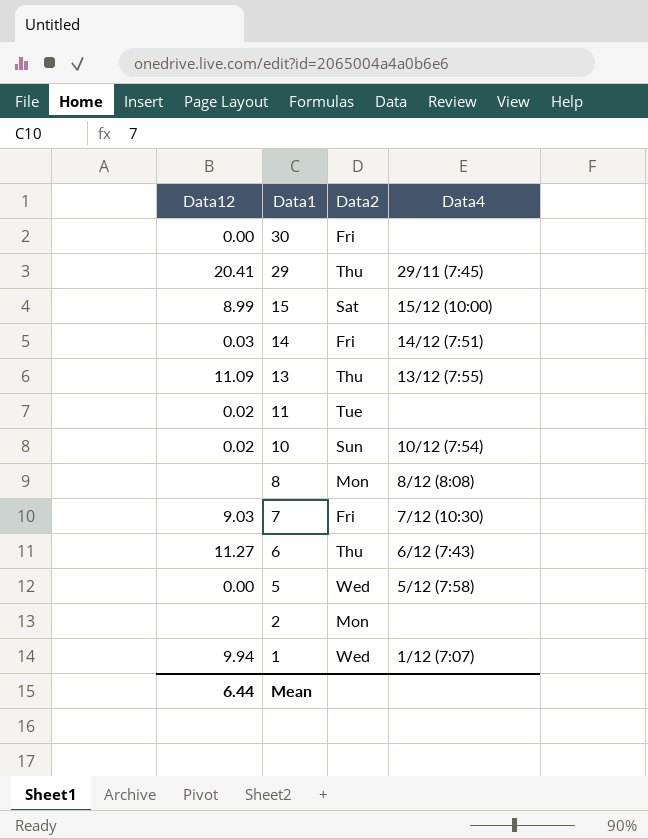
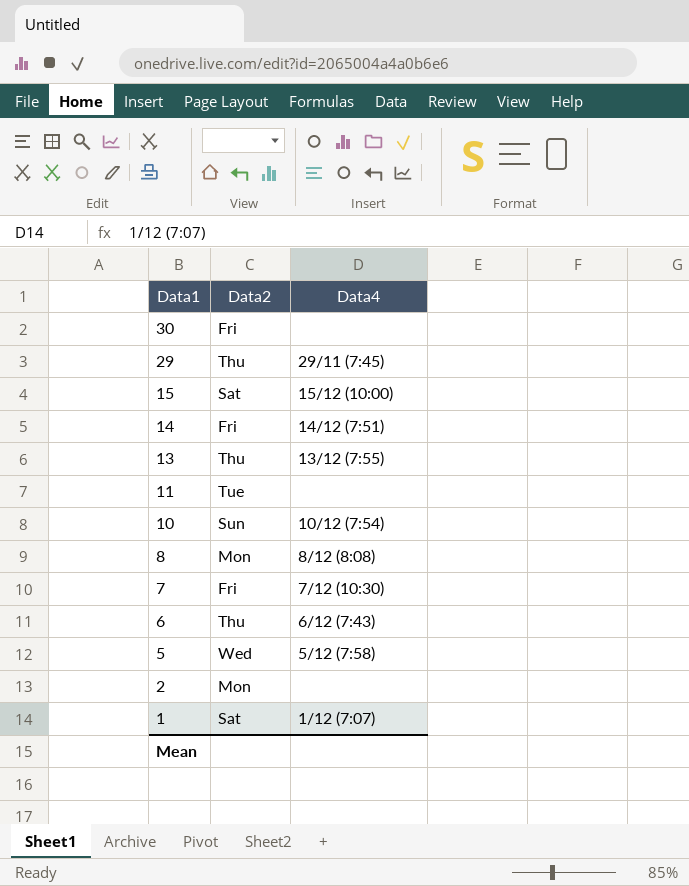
column Data12 | position: 1 -> none
1 | Data2: Wed -> Sat

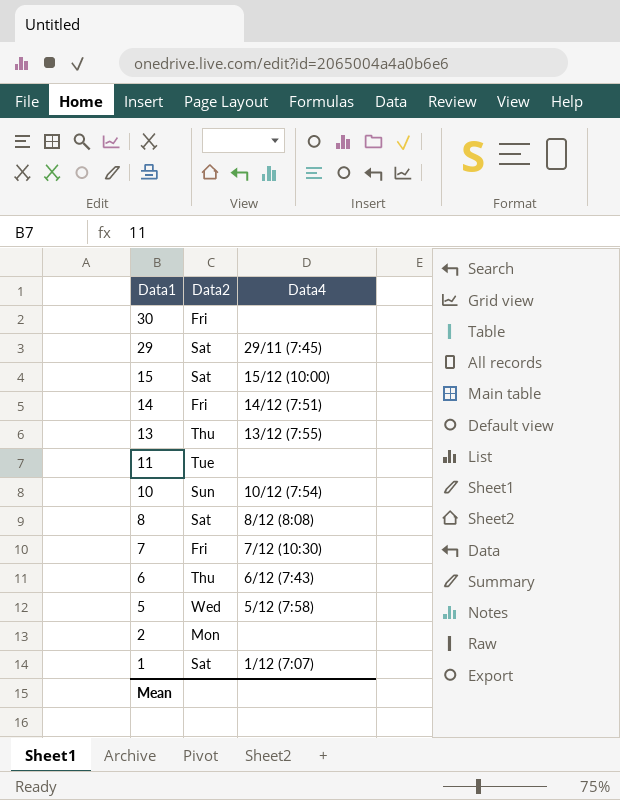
29 | Data2: Thu -> Sat
8 | Data2: Mon -> Sat

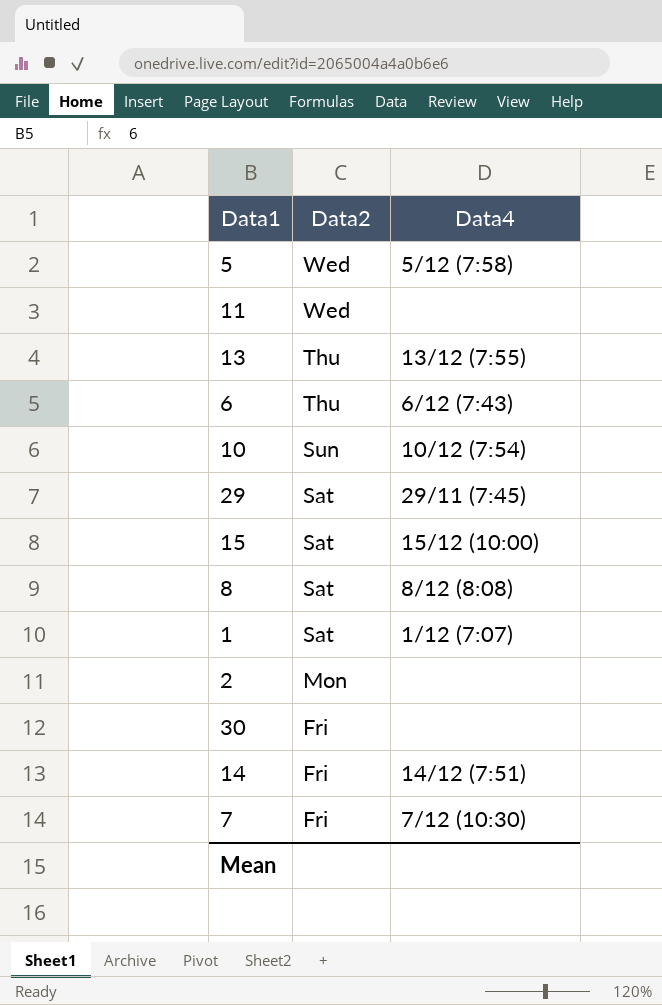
row order: Data1 descending -> Data2 descending
11 | Data2: Tue -> Wed

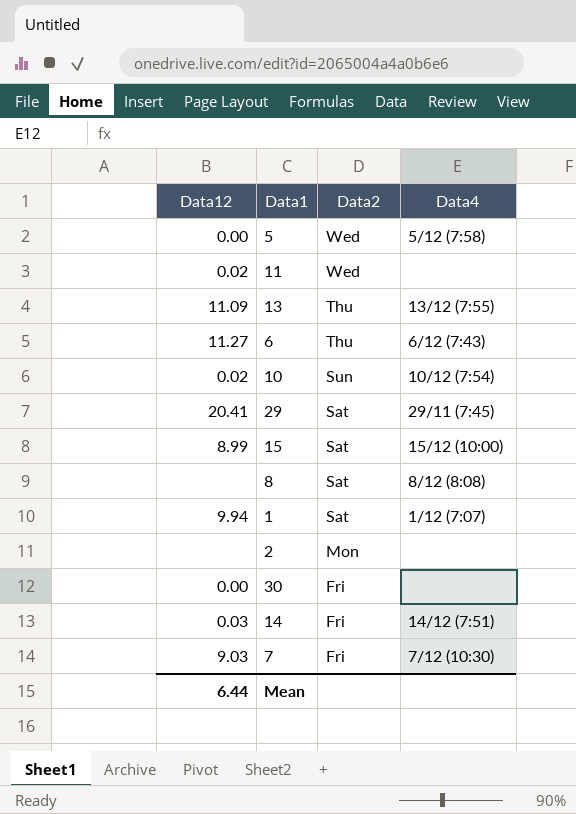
column Data12 | position: none -> 1

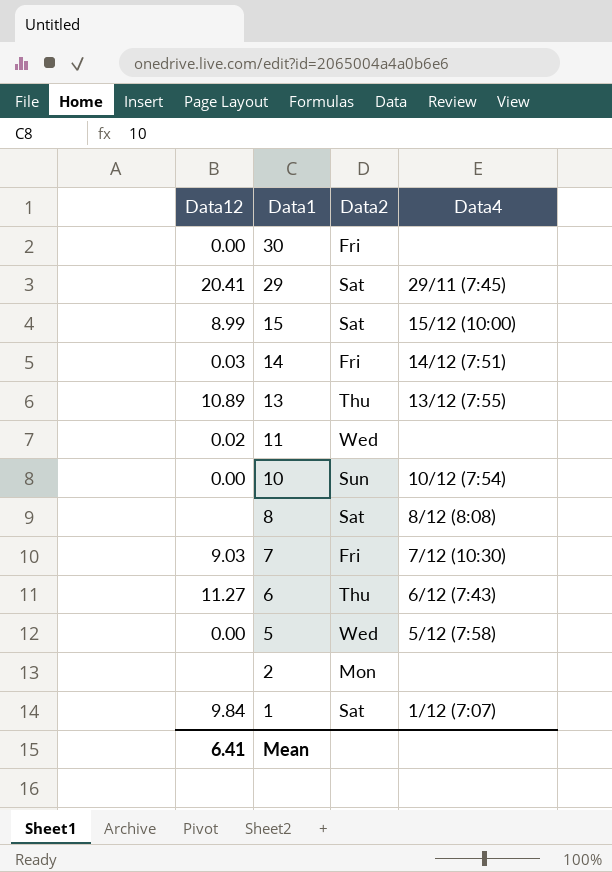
row order: Data2 descending -> Data1 descending
13 | Data12: 11.09 -> 10.89
10 | Data12: 0.02 -> 0.00
1 | Data12: 9.94 -> 9.84
Mean | Data12: 6.44 -> 6.41

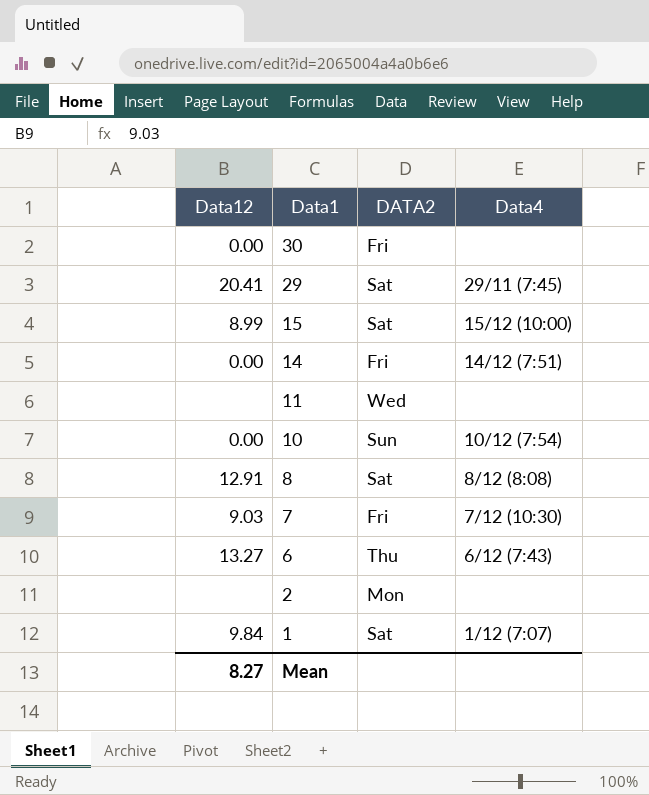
column name: Data2 -> DATA2
row 13: 10.89 | Thu | 13/12 (7:55) -> none
row 5: 0.00 | Wed | 5/12 (7:58) -> none
14 | Data12: 0.03 -> 0.00
11 | Data12: 0.02 -> none
8 | Data12: none -> 12.91
6 | Data12: 11.27 -> 13.27
Mean | Data12: 6.41 -> 8.27

